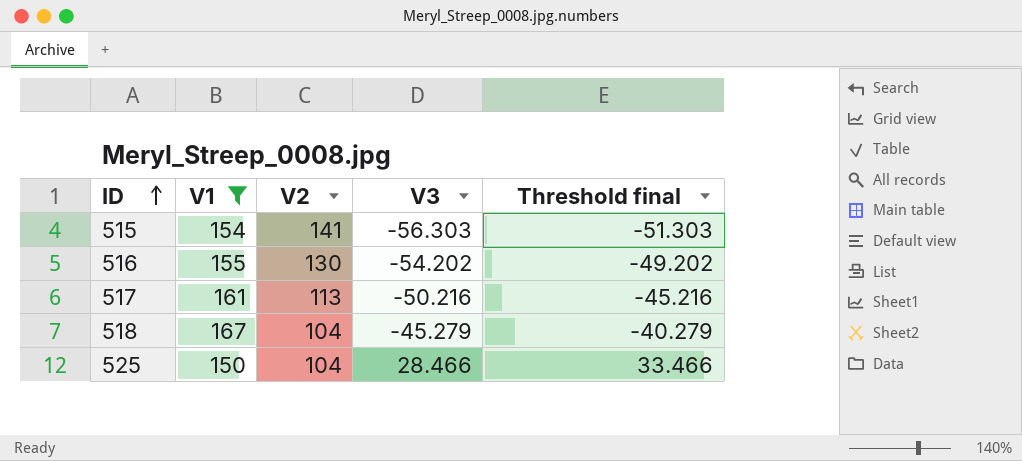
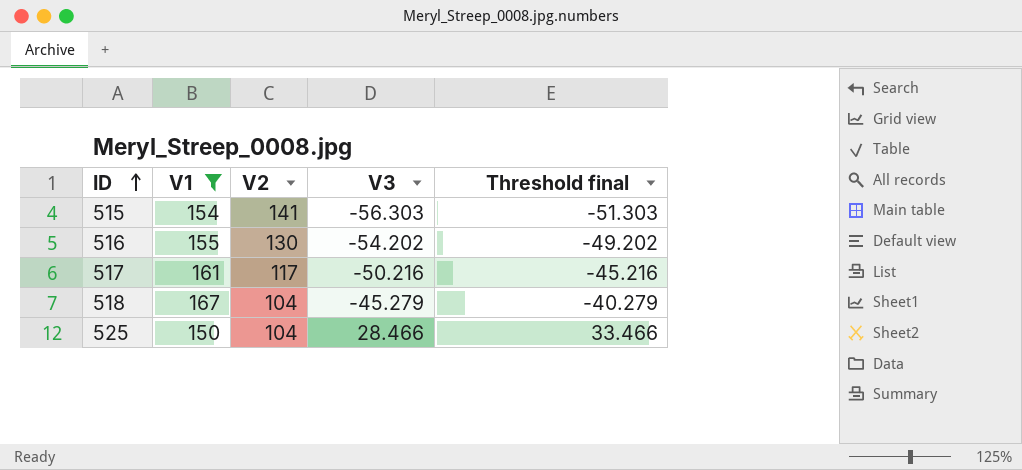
517 | V2: 113 -> 117

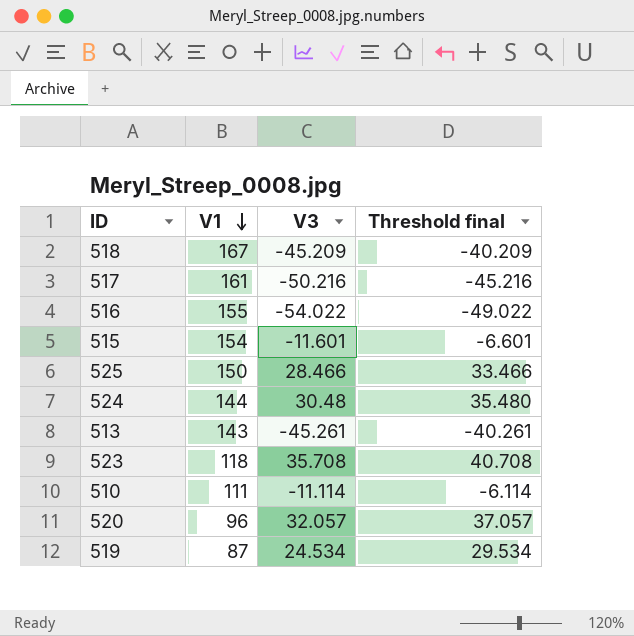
filter: V1 >= 150 -> none
row order: ID ascending -> V1 descending
column V2 | position: 3 -> none
518 | V3: -45.279 -> -45.209
518 | Threshold final: -40.279 -> -40.209
516 | V3: -54.202 -> -54.022
516 | Threshold final: -49.202 -> -49.022
515 | V3: -56.303 -> -11.601
515 | Threshold final: -51.303 -> -6.601

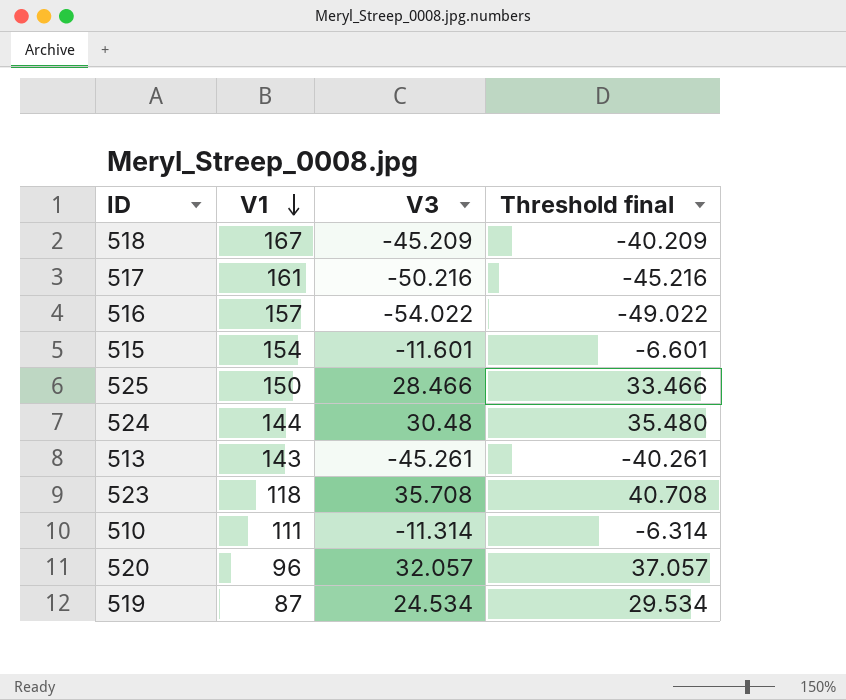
516 | V1: 155 -> 157
510 | V3: -11.114 -> -11.314
510 | Threshold final: -6.114 -> -6.314

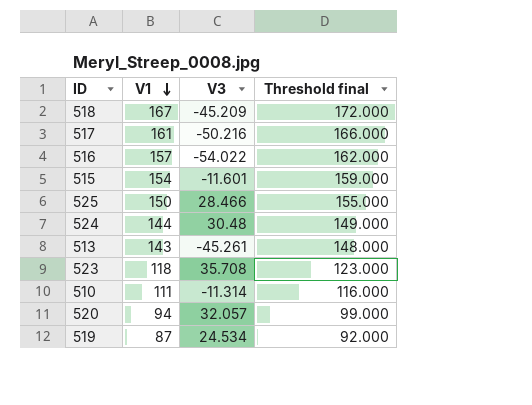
column Threshold final | formula: [V3] + 5 -> [V1] + 5
520 | V1: 96 -> 94

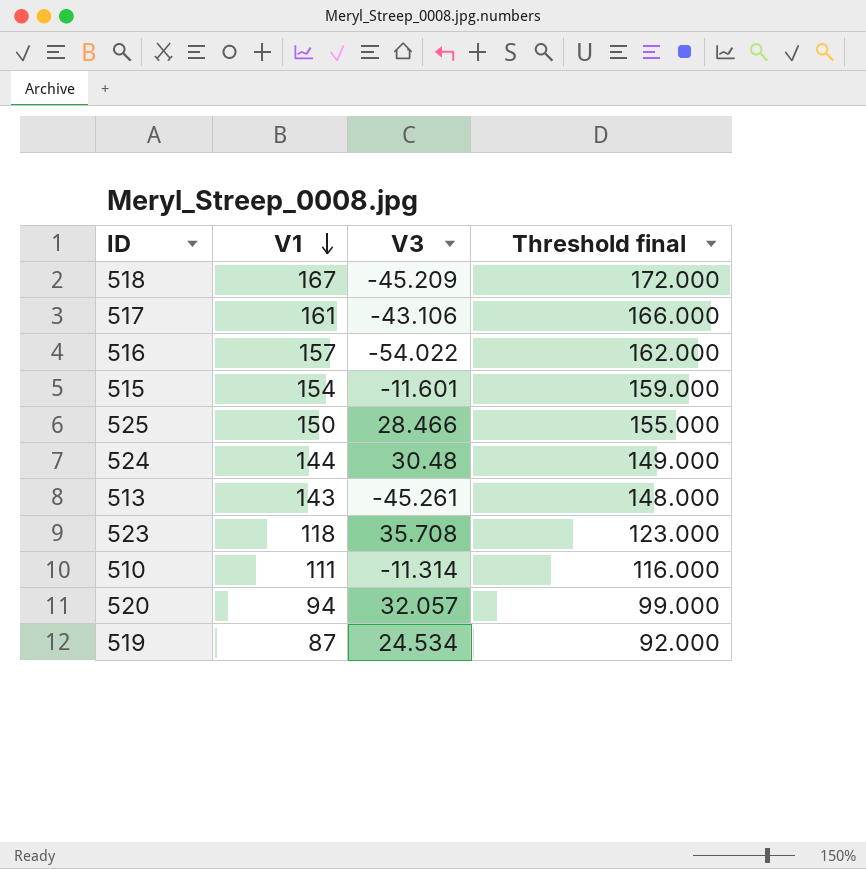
517 | V3: -50.216 -> -43.106

